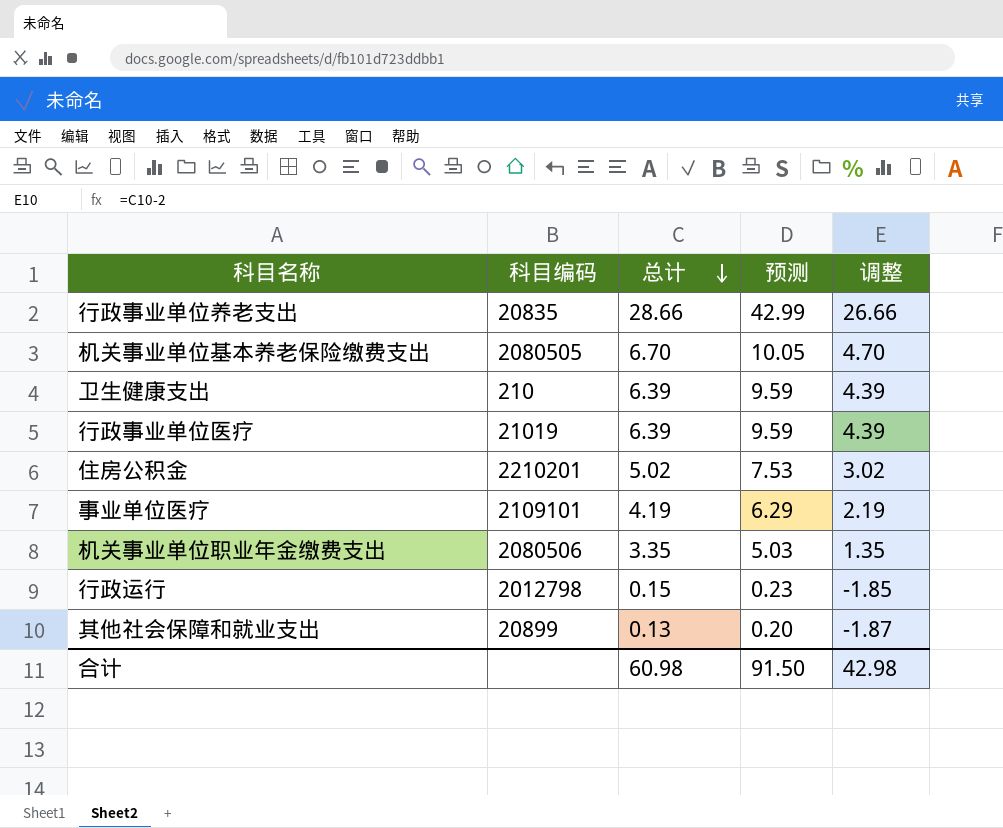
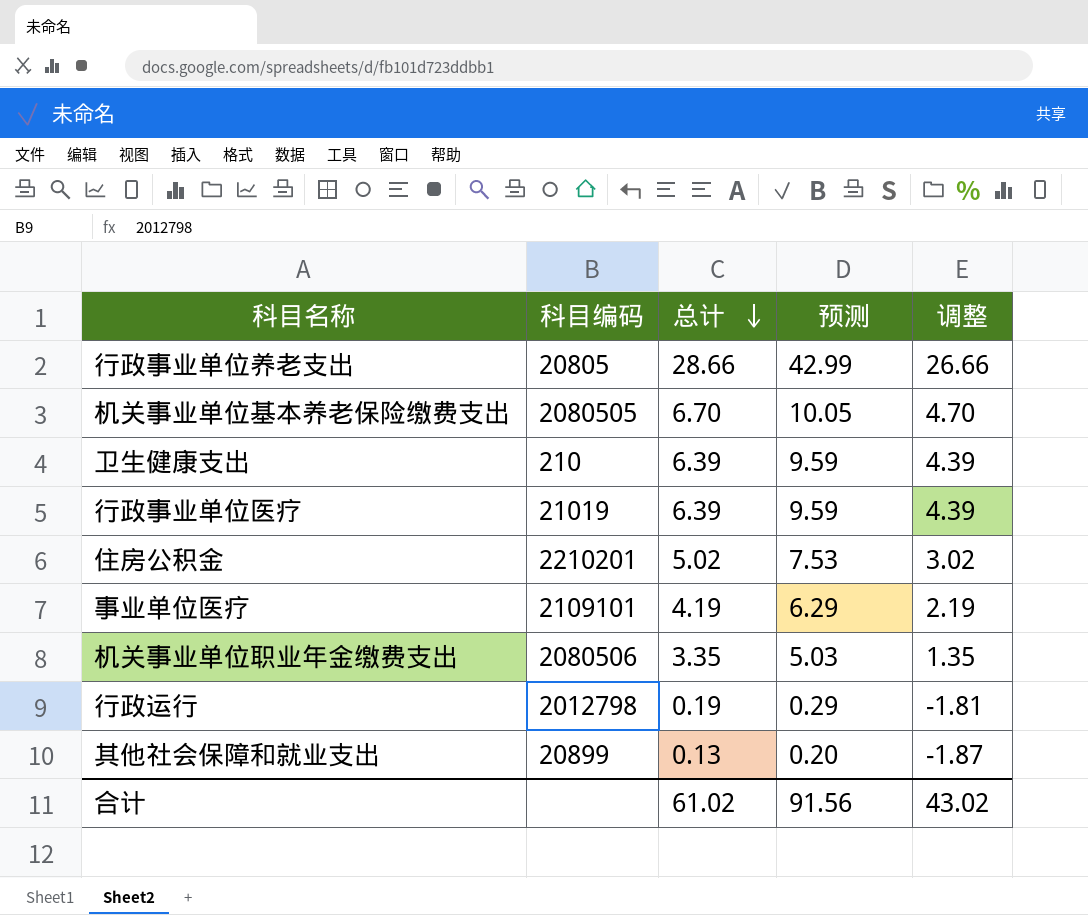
行政事业单位养老支出 | 科目编码: 20835 -> 20805
行政运行 | 总计: 0.15 -> 0.19
行政运行 | 预测: 0.23 -> 0.29
行政运行 | 调整: -1.85 -> -1.81
合计 | 总计: 60.98 -> 61.02
合计 | 预测: 91.50 -> 91.56
合计 | 调整: 42.98 -> 43.02

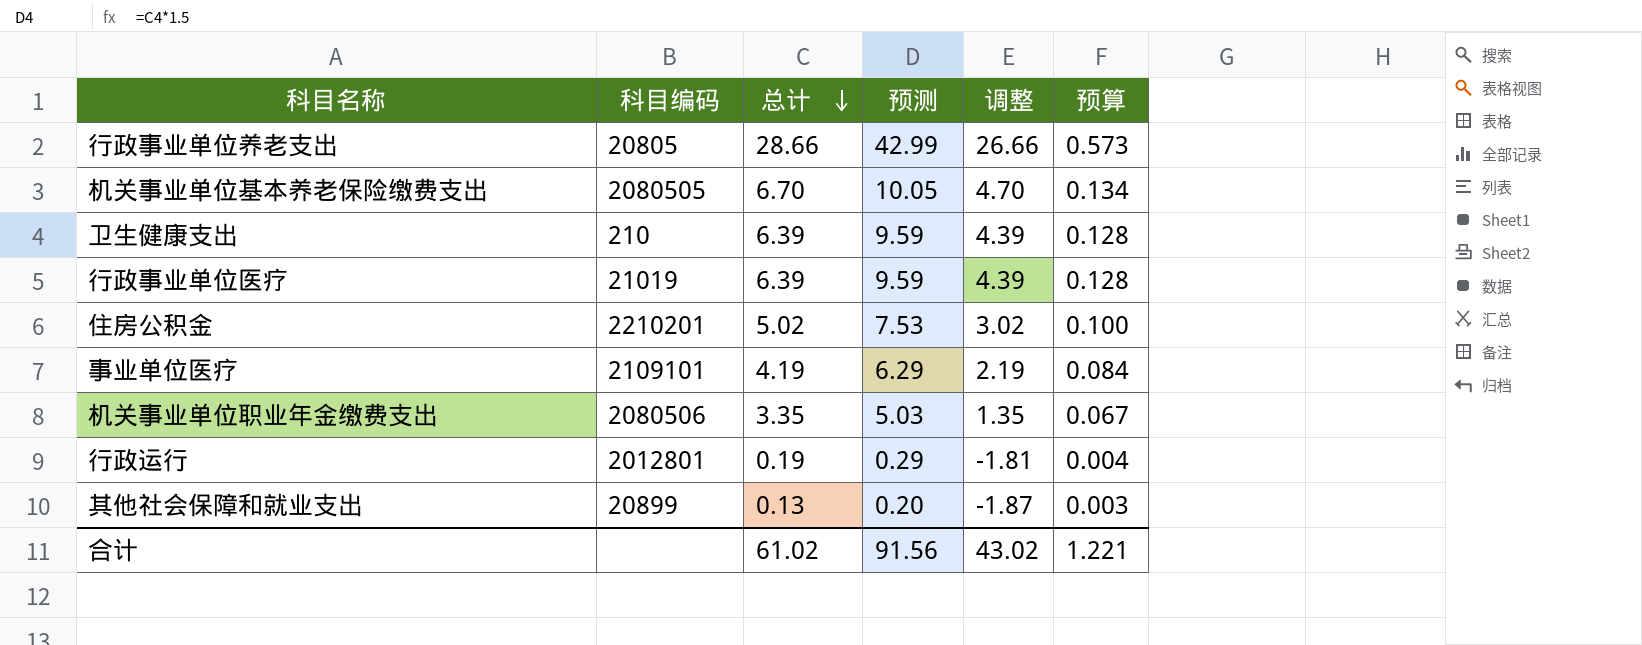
column 预算 | formula: none -> [总计] * 0.02
行政运行 | 科目编码: 2012798 -> 2012801

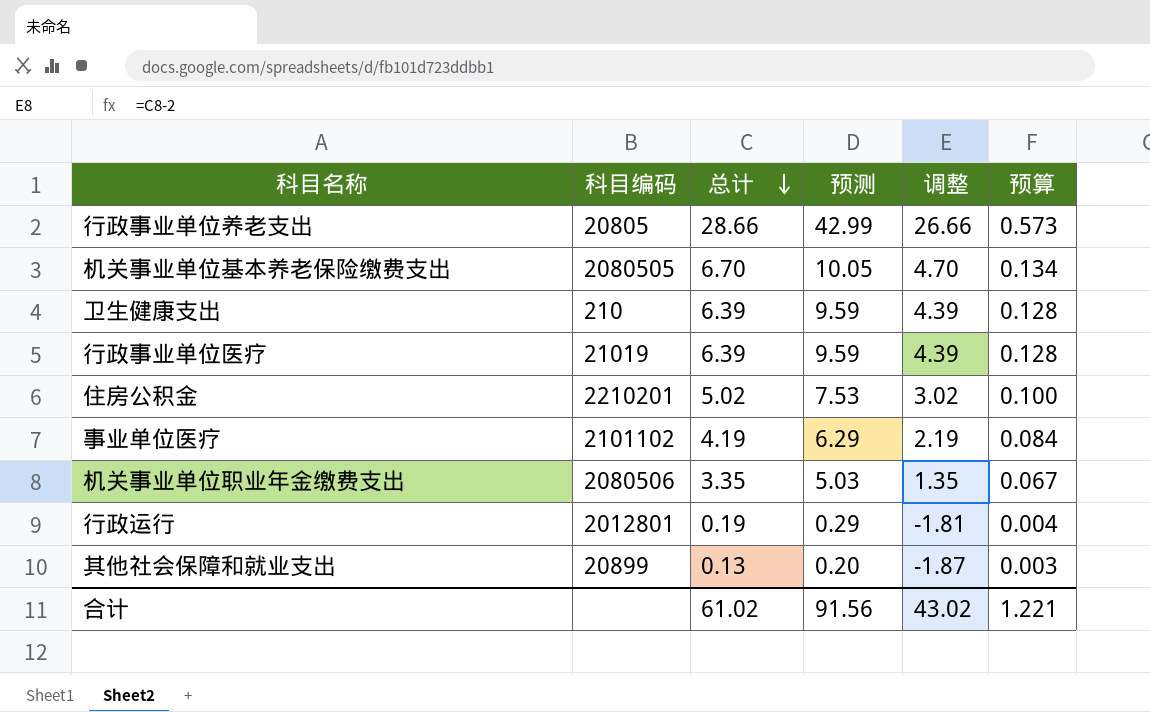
事业单位医疗 | 科目编码: 2109101 -> 2101102

